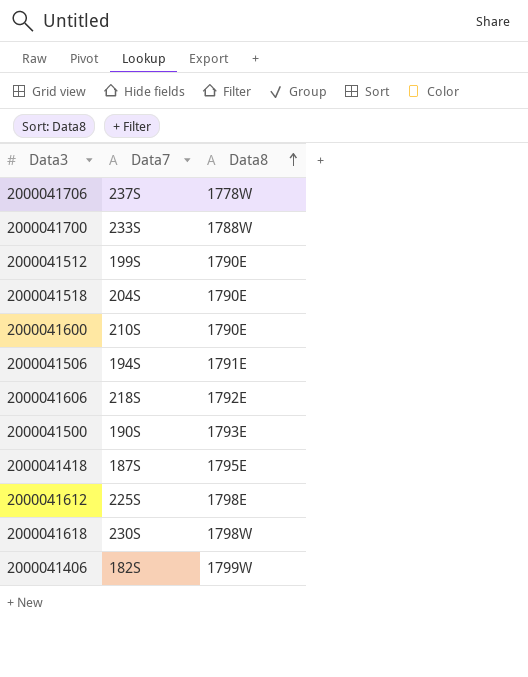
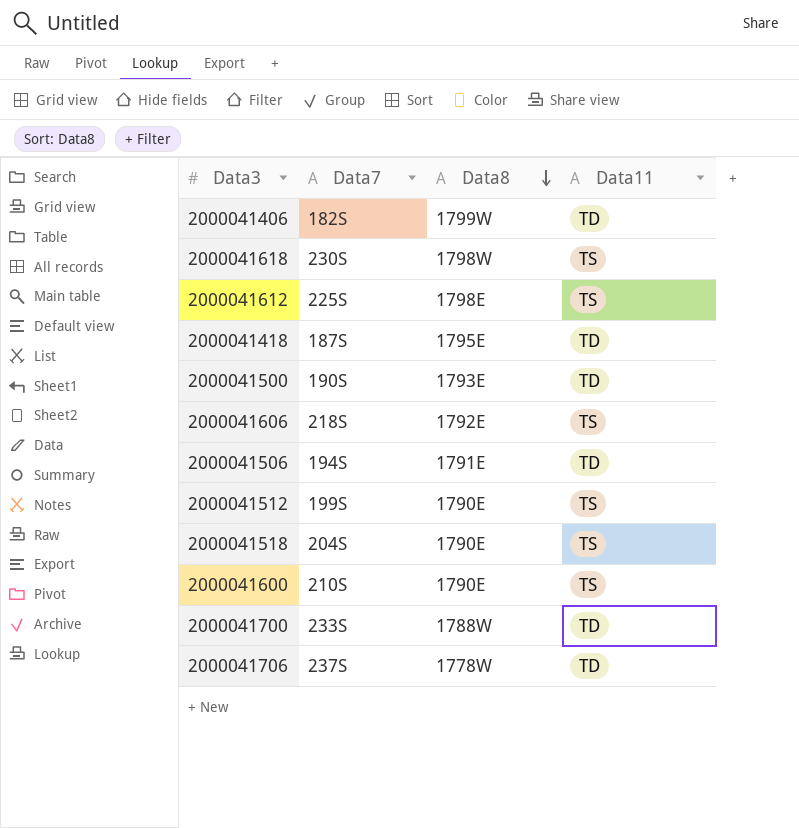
row order: Data8 ascending -> Data8 descending
column Data11 | position: none -> 4

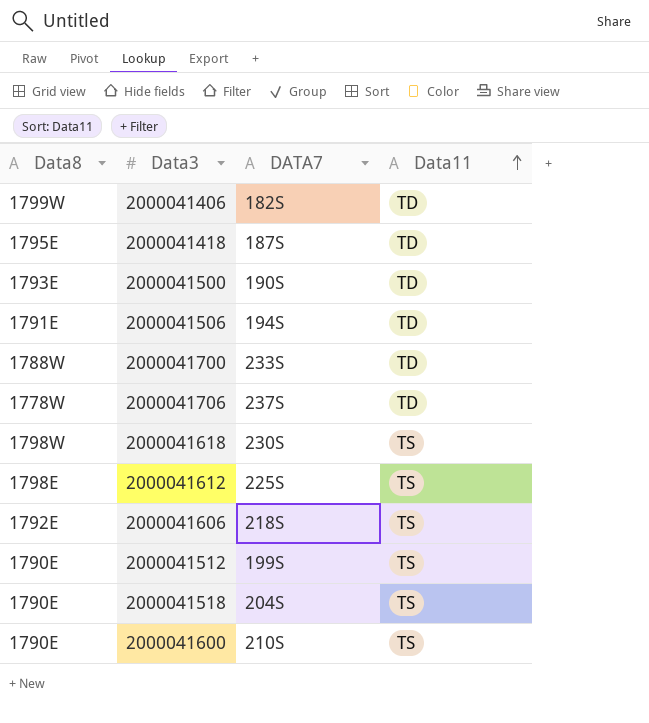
row order: Data8 descending -> Data11 ascending
column Data8 | position: 3 -> 1
column name: Data7 -> DATA7

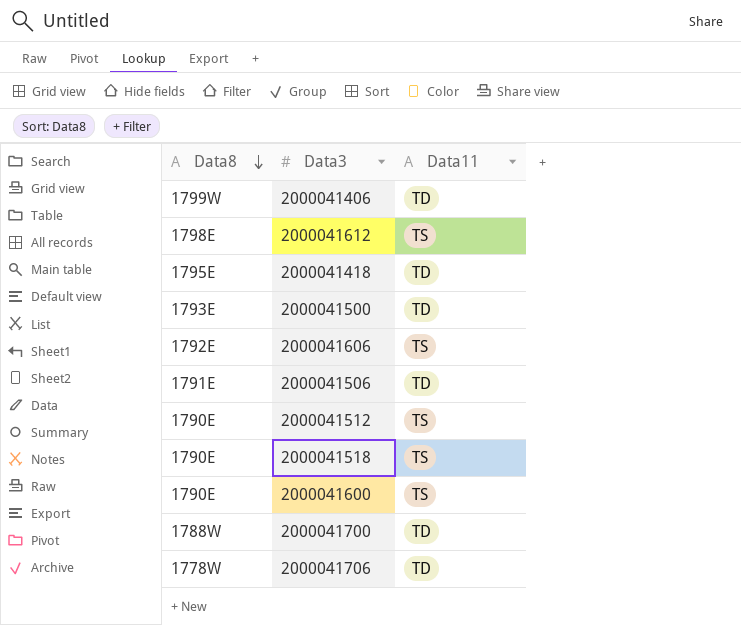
row order: Data11 ascending -> Data8 descending
column DATA7 | position: 3 -> none
row 2000041618: 1798W | 230S | TS -> none

